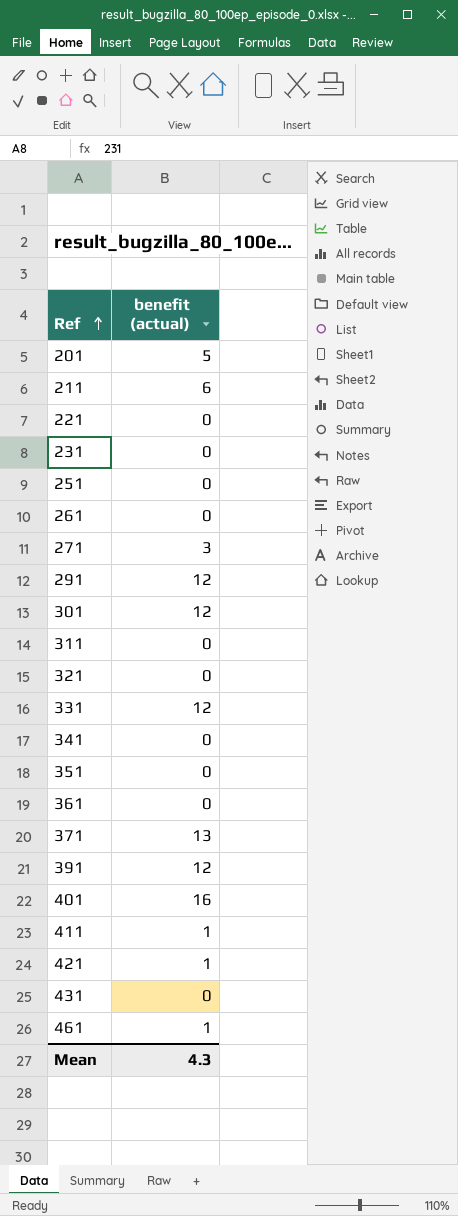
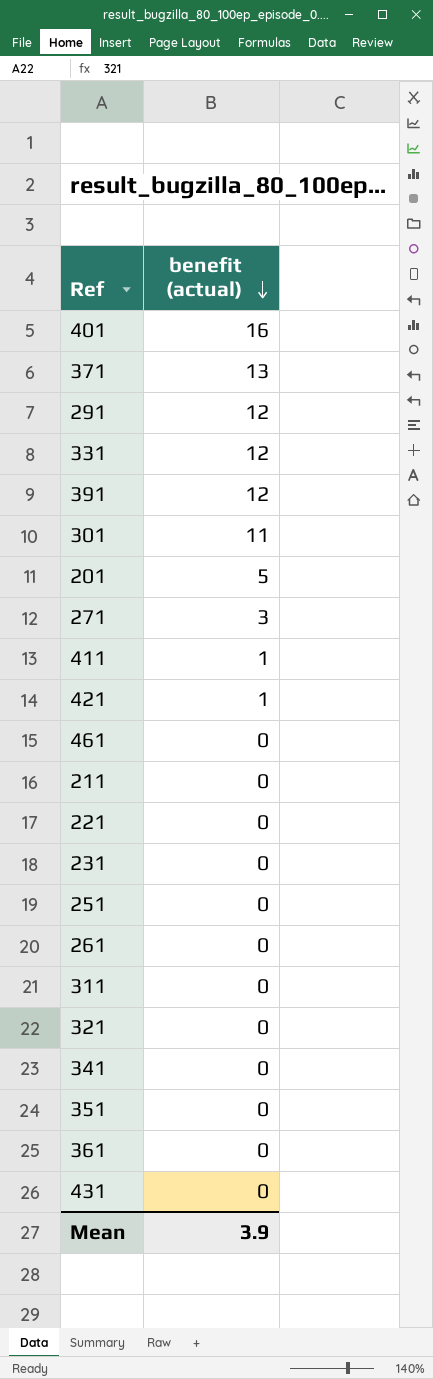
row order: Ref ascending -> benefit (actual) descending
301 | benefit (actual): 12 -> 11
461 | benefit (actual): 1 -> 0
211 | benefit (actual): 6 -> 0
Mean | benefit (actual): 4.3 -> 3.9

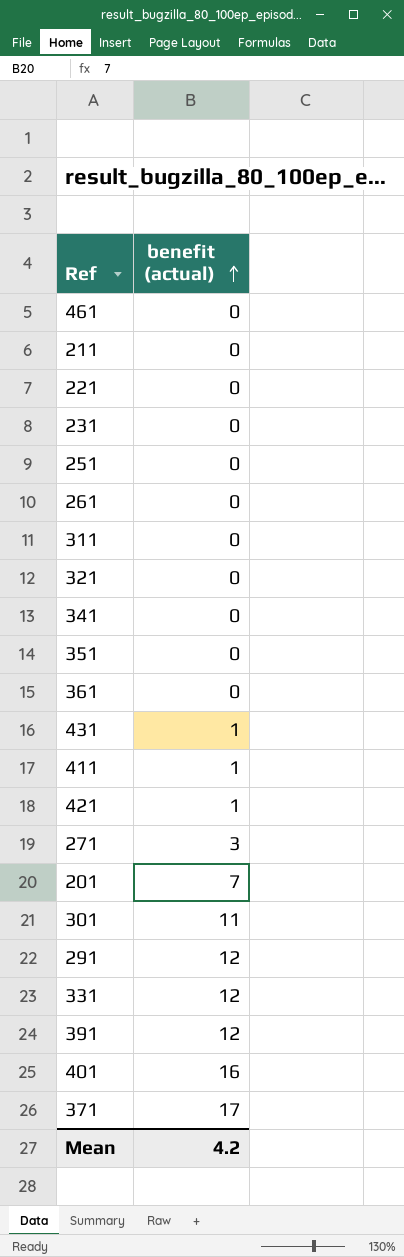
row order: benefit (actual) descending -> benefit (actual) ascending
431 | benefit (actual): 0 -> 1
201 | benefit (actual): 5 -> 7
371 | benefit (actual): 13 -> 17
Mean | benefit (actual): 3.9 -> 4.2

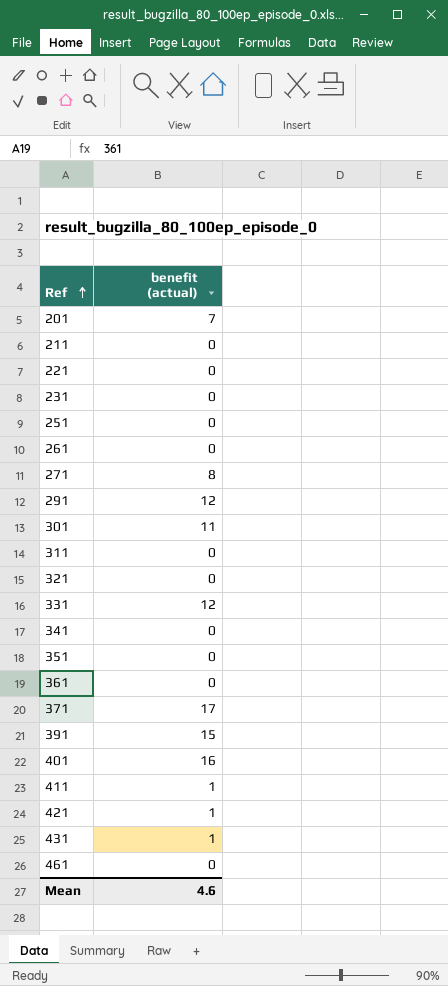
row order: benefit (actual) ascending -> Ref ascending
271 | benefit (actual): 3 -> 8
391 | benefit (actual): 12 -> 15
Mean | benefit (actual): 4.2 -> 4.6

